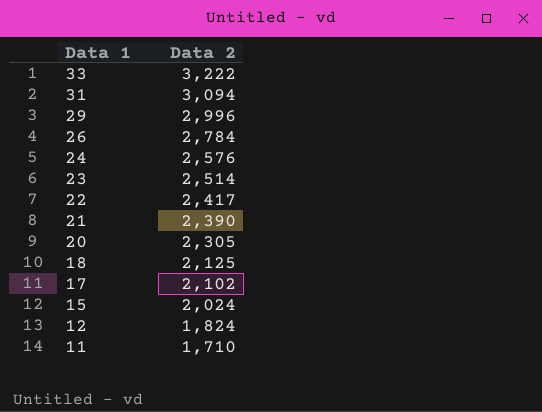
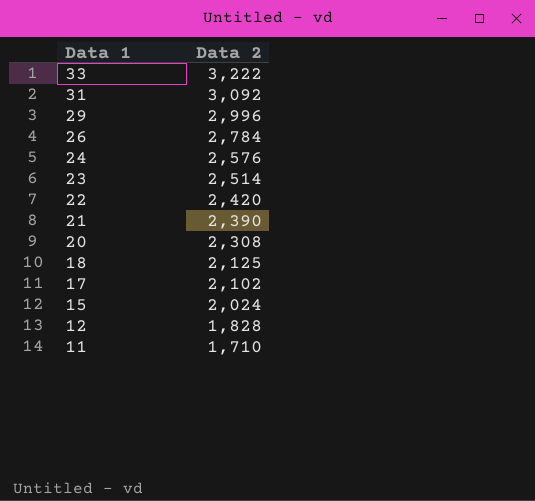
31 | Data 2: 3,094 -> 3,092
22 | Data 2: 2,417 -> 2,420
20 | Data 2: 2,305 -> 2,308
12 | Data 2: 1,824 -> 1,828

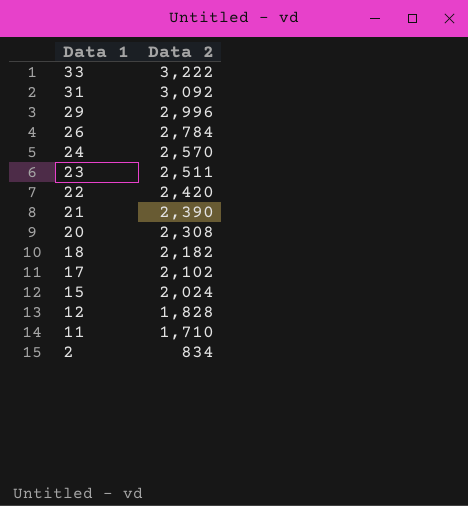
24 | Data 2: 2,576 -> 2,570
23 | Data 2: 2,514 -> 2,511
18 | Data 2: 2,125 -> 2,182
row 2: none -> 834

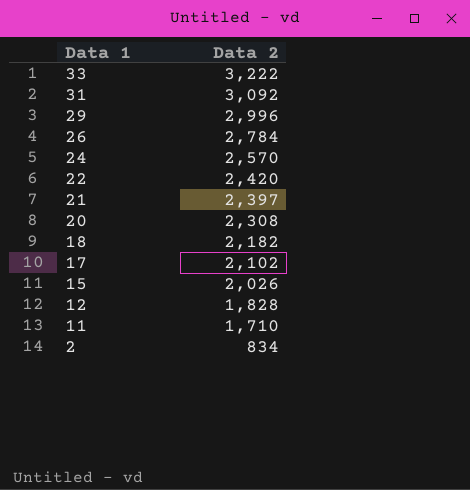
row 23: 2,511 -> none
21 | Data 2: 2,390 -> 2,397
15 | Data 2: 2,024 -> 2,026

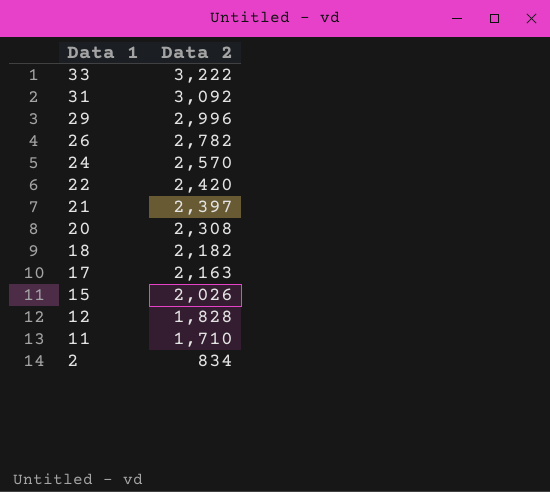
26 | Data 2: 2,784 -> 2,782
17 | Data 2: 2,102 -> 2,163

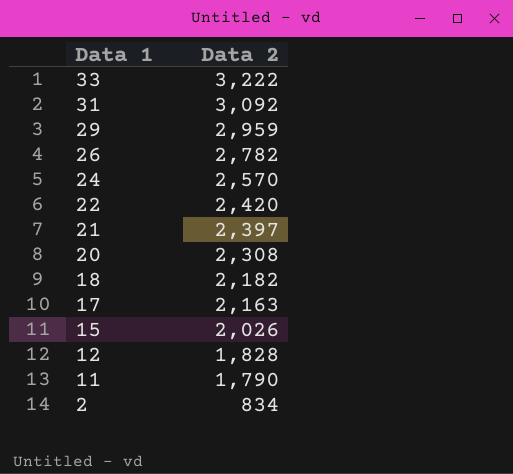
29 | Data 2: 2,996 -> 2,959
11 | Data 2: 1,710 -> 1,790

